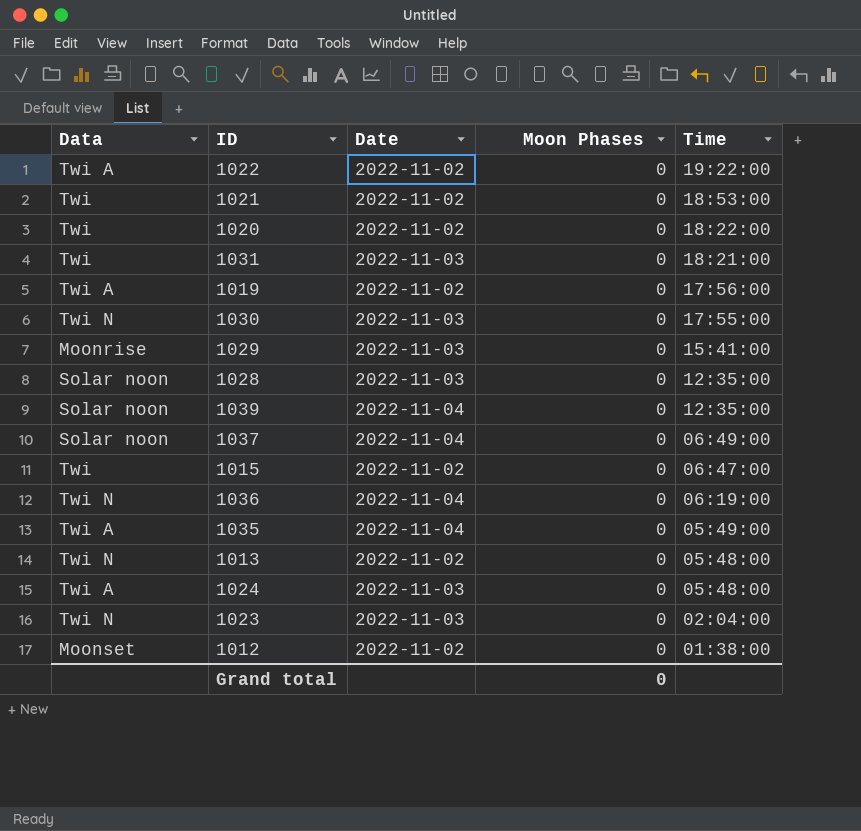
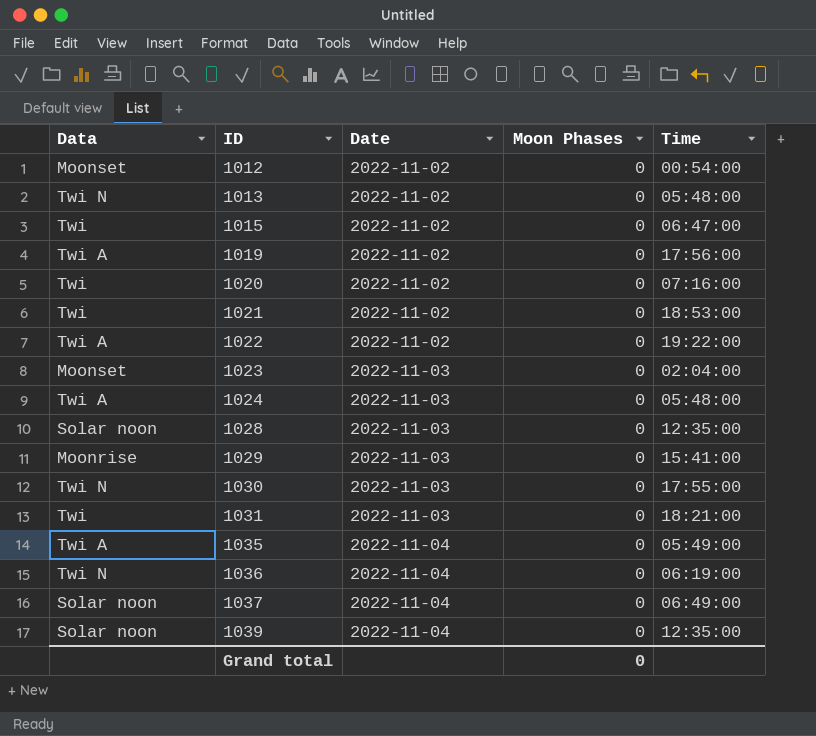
row order: Time descending -> ID ascending
1012 | Time: 01:38:00 -> 00:54:00
1020 | Time: 18:22:00 -> 07:16:00
1023 | Data: Twi N -> Moonset

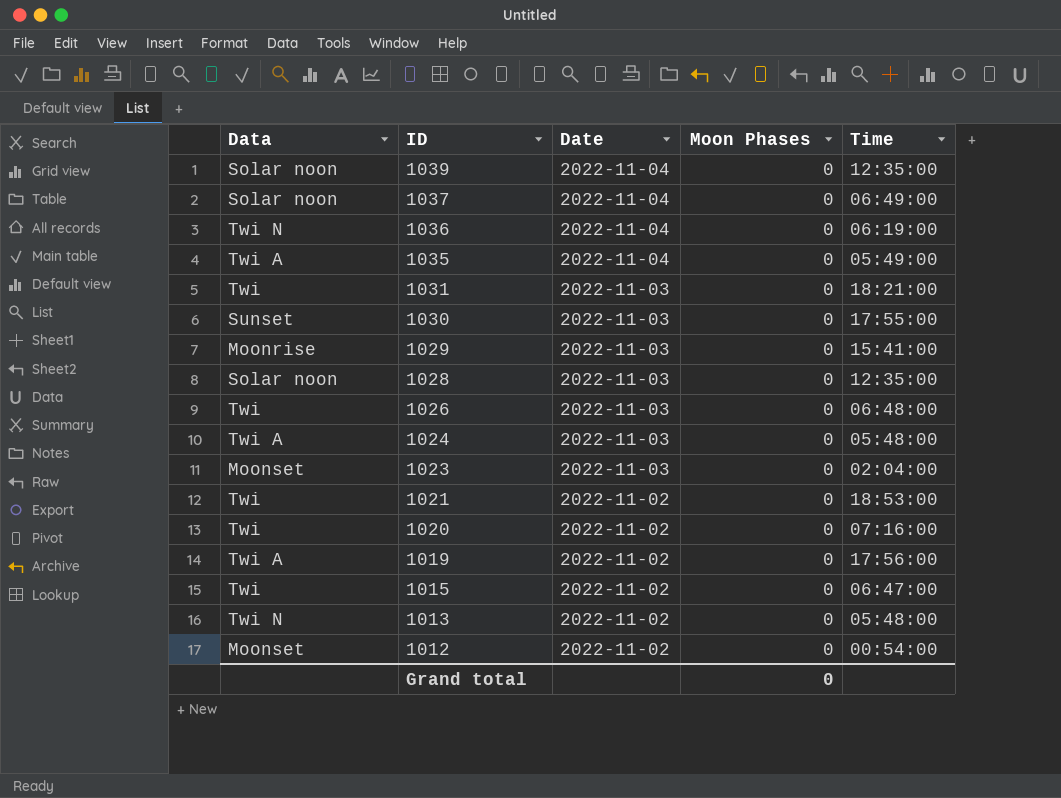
row order: ID ascending -> ID descending
row 1022: Twi A | 2022-11-02 | 0 | 19:22:00 -> none
1030 | Data: Twi N -> Sunset
row 1026: none -> Twi | 2022-11-03 | 0 | 06:48:00

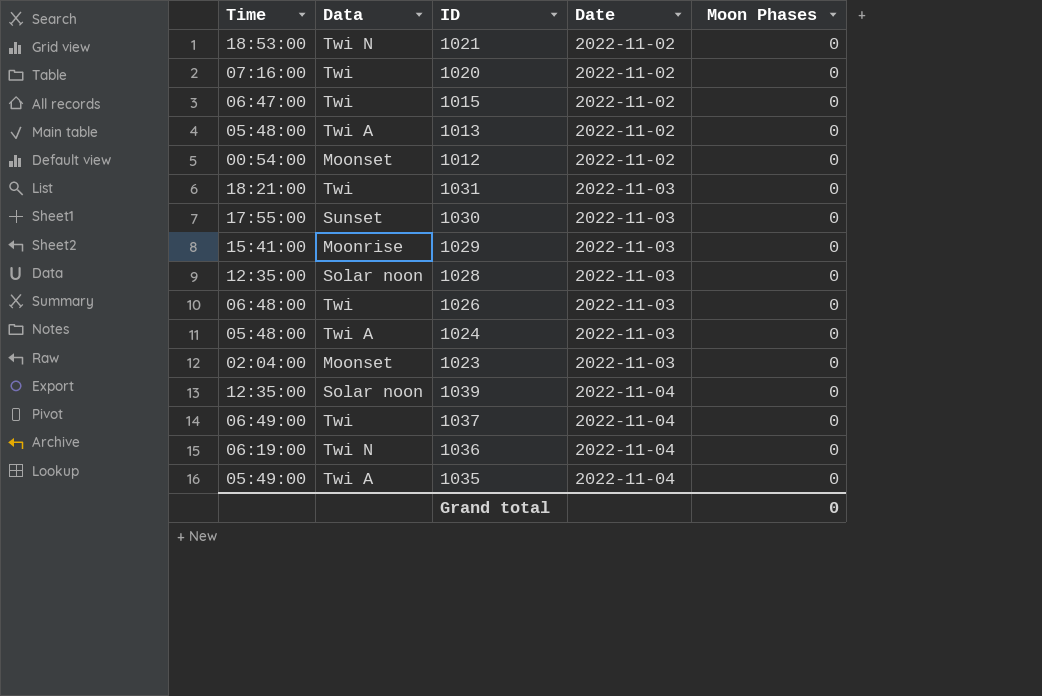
row order: ID descending -> Date ascending
column Time | position: 5 -> 1
row 1019: Twi A | 2022-11-02 | 0 | 17:56:00 -> none
1021 | Data: Twi -> Twi N
1013 | Data: Twi N -> Twi A
1037 | Data: Solar noon -> Twi

